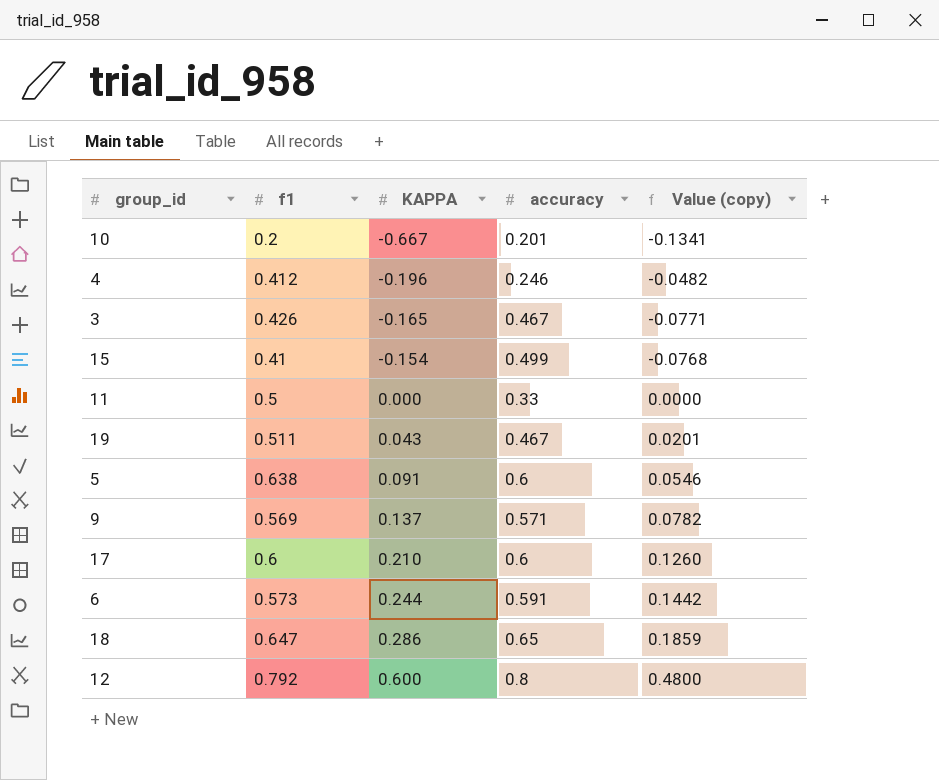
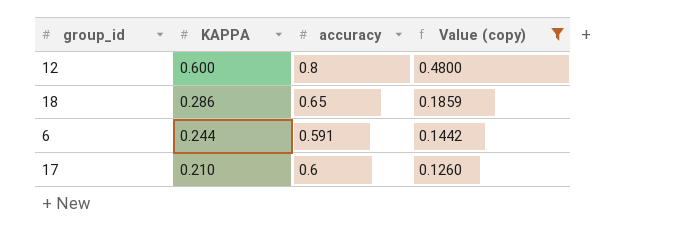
filter: none -> Value (copy) >= 0.1260
row order: KAPPA ascending -> KAPPA descending
column f1 | position: 2 -> none

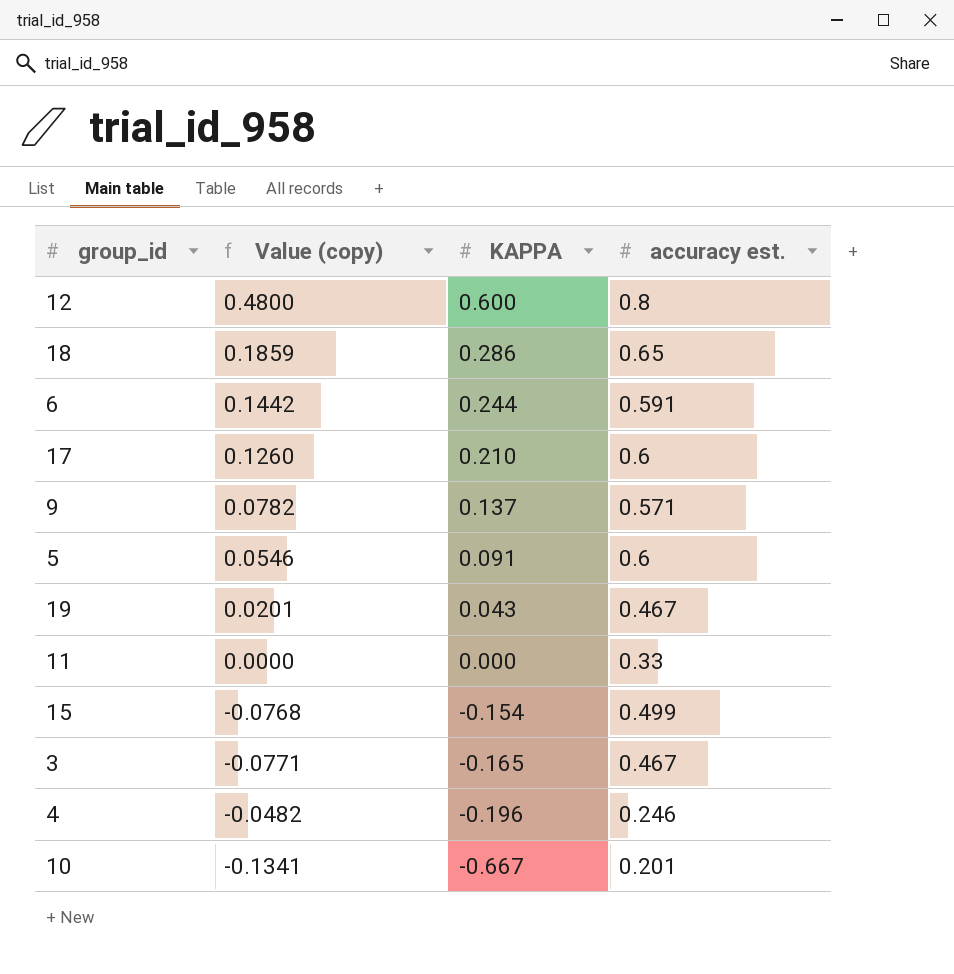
filter: Value (copy) >= 0.1260 -> none
column Value (copy) | position: 4 -> 2
column name: accuracy -> accuracy est.

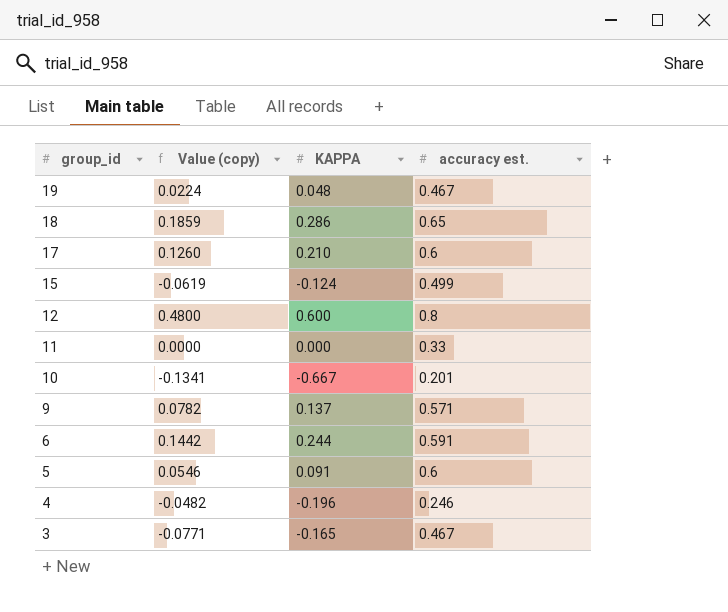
row order: KAPPA descending -> group_id descending
19 | Value (copy): 0.0201 -> 0.0224
19 | KAPPA: 0.043 -> 0.048
15 | Value (copy): -0.0768 -> -0.0619
15 | KAPPA: -0.154 -> -0.124

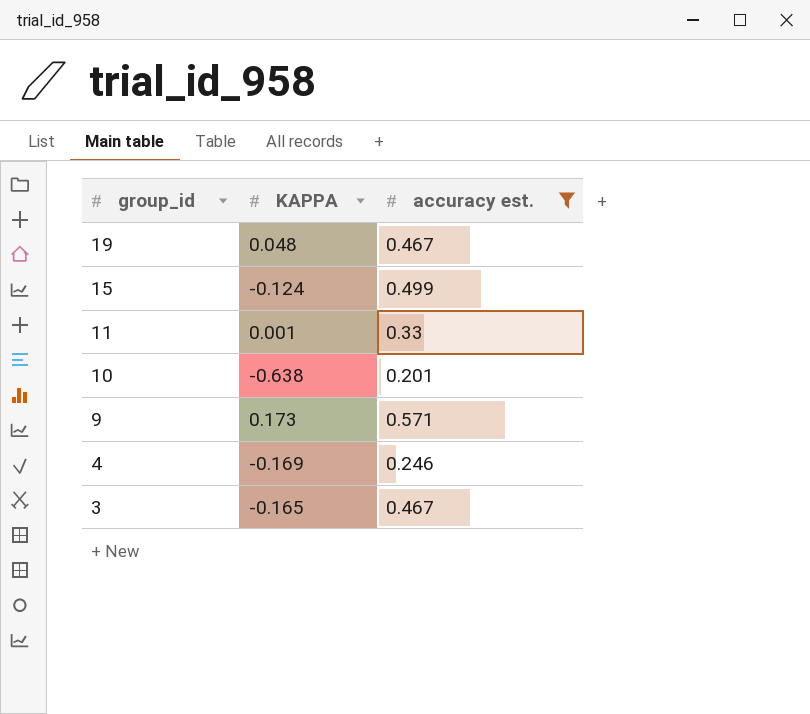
filter: none -> accuracy est. <= 0.571
column Value (copy) | formula: [KAPPA] * [accuracy est.] -> none
11 | KAPPA: 0.000 -> 0.001
10 | KAPPA: -0.667 -> -0.638
9 | KAPPA: 0.137 -> 0.173
4 | KAPPA: -0.196 -> -0.169

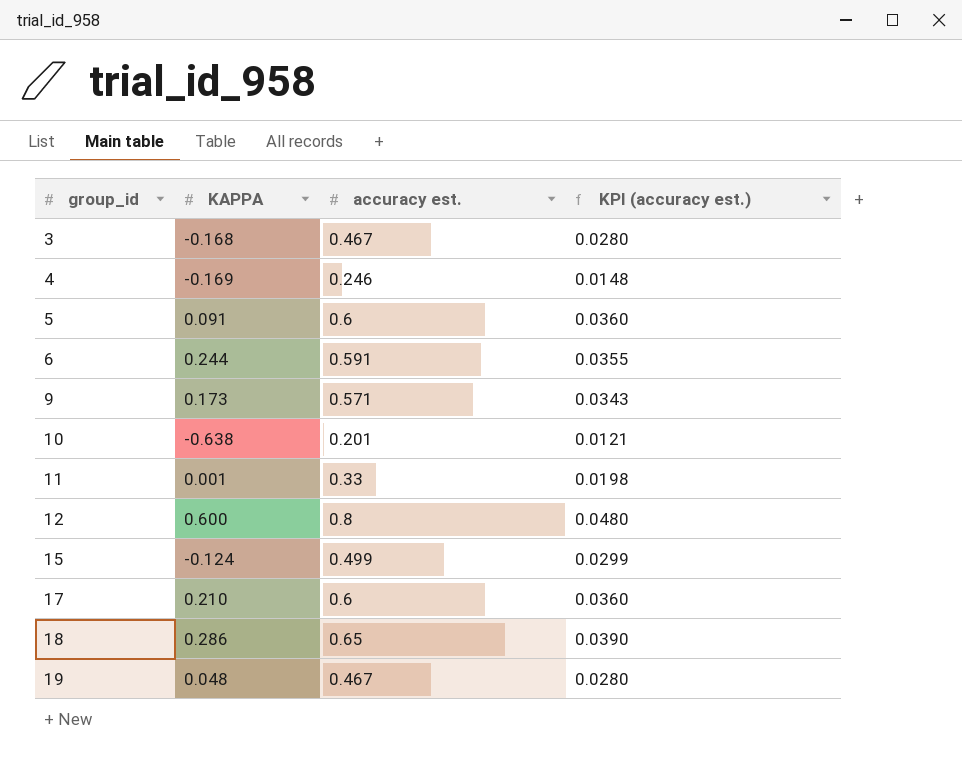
filter: accuracy est. <= 0.571 -> none
row order: group_id descending -> group_id ascending
column KPI (accuracy est.) | formula: none -> [accuracy est.] * 0.06
3 | KAPPA: -0.165 -> -0.168

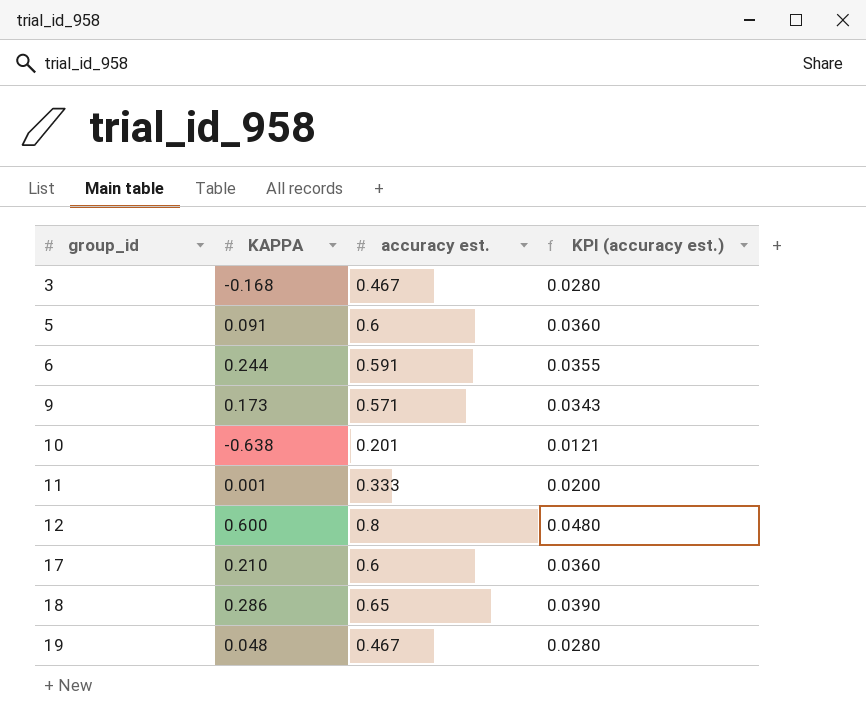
row 4: -0.169 | 0.246 | 0.0148 -> none
row 15: -0.124 | 0.499 | 0.0299 -> none
11 | accuracy est.: 0.33 -> 0.333
11 | KPI (accuracy est.): 0.0198 -> 0.0200

